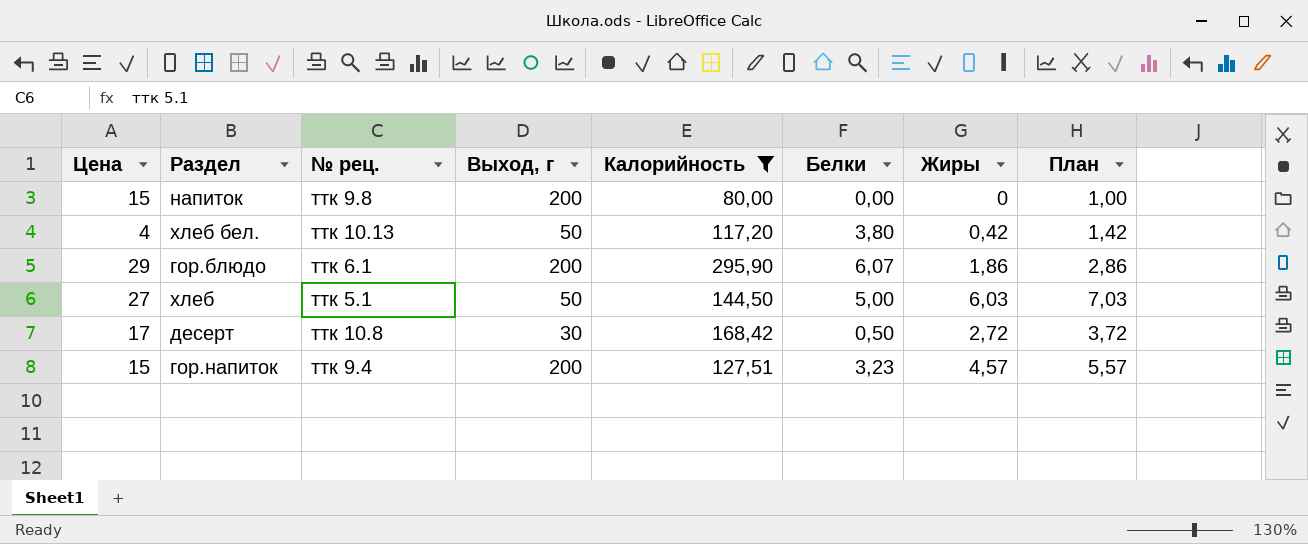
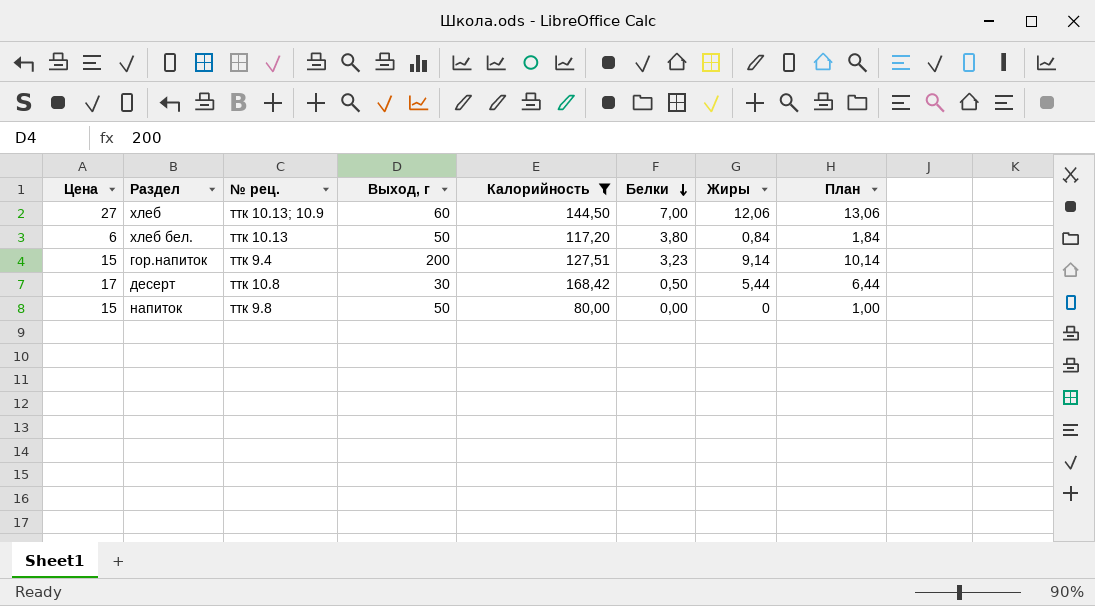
row order: none -> Белки descending
row гор.блюдо: 29 | ттк 6.1 | 200 | 295,90 | 6,07 | 1,86 | 2,86 -> none
хлеб | № рец.: ттк 5.1 -> ттк 10.13; 10.9
хлеб | Выход, г: 50 -> 60
хлеб | Белки: 5,00 -> 7,00
хлеб | Жиры: 6,03 -> 12,06
хлеб | План: 7,03 -> 13,06
хлеб бел. | Цена: 4 -> 6
хлеб бел. | Жиры: 0,42 -> 0,84
хлеб бел. | План: 1,42 -> 1,84
гор.напиток | Жиры: 4,57 -> 9,14
гор.напиток | План: 5,57 -> 10,14
десерт | Жиры: 2,72 -> 5,44
десерт | План: 3,72 -> 6,44
напиток | Выход, г: 200 -> 50

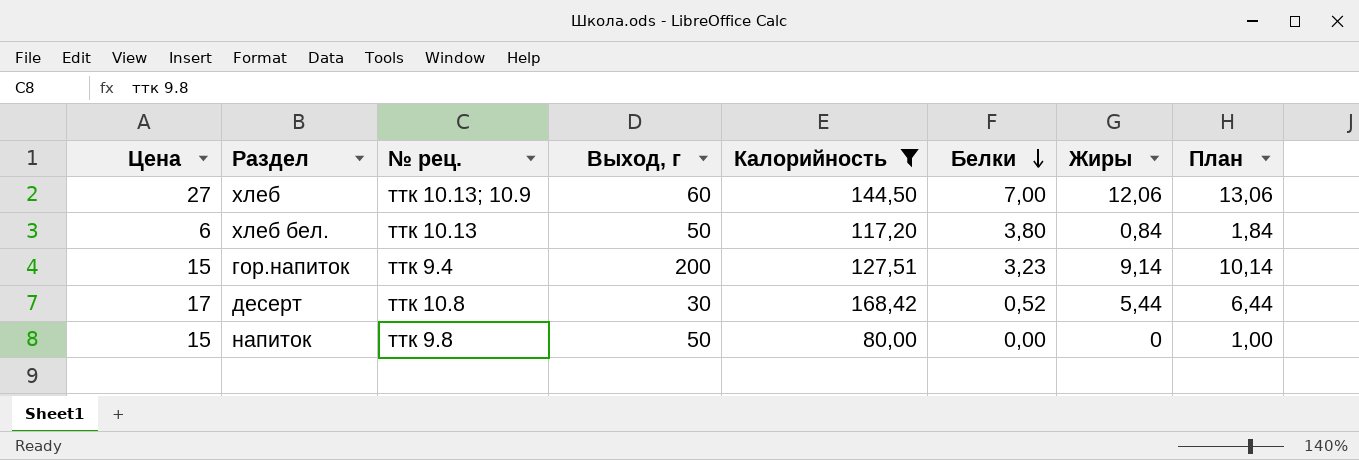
десерт | Белки: 0,50 -> 0,52

